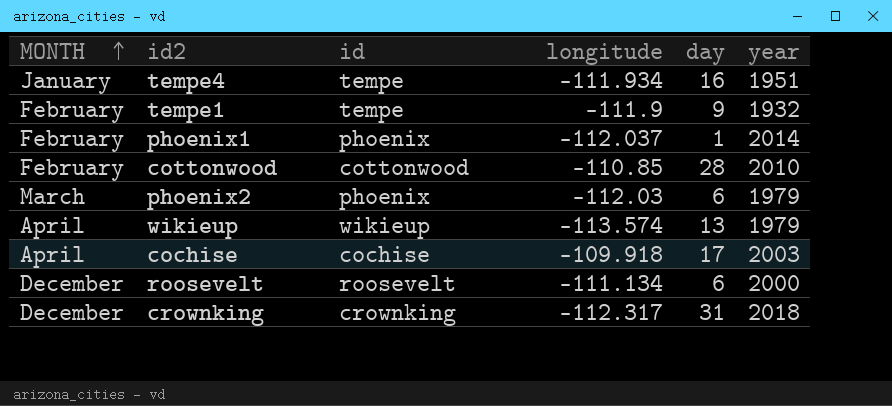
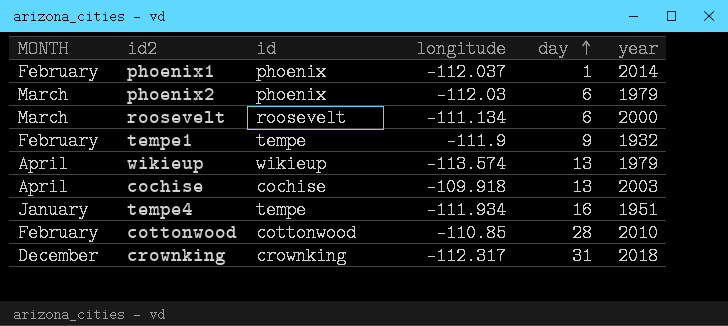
row order: MONTH ascending -> day ascending
roosevelt | MONTH: December -> March
cochise | day: 17 -> 13

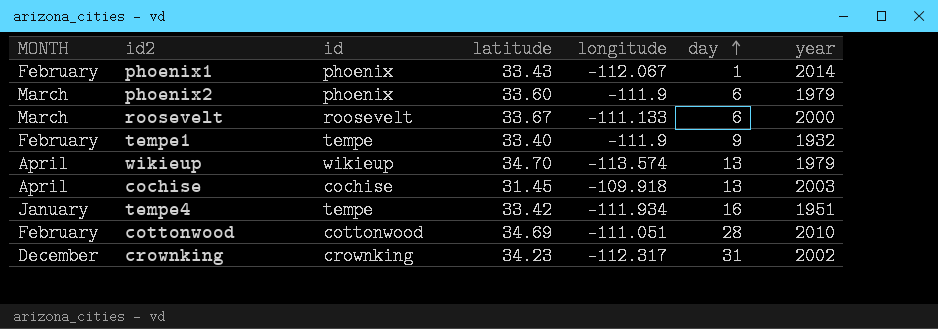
column latitude | position: none -> 4
phoenix1 | longitude: -112.037 -> -112.067
phoenix2 | longitude: -112.03 -> -111.9
roosevelt | longitude: -111.134 -> -111.133
cottonwood | longitude: -110.85 -> -111.051
crownking | year: 2018 -> 2002

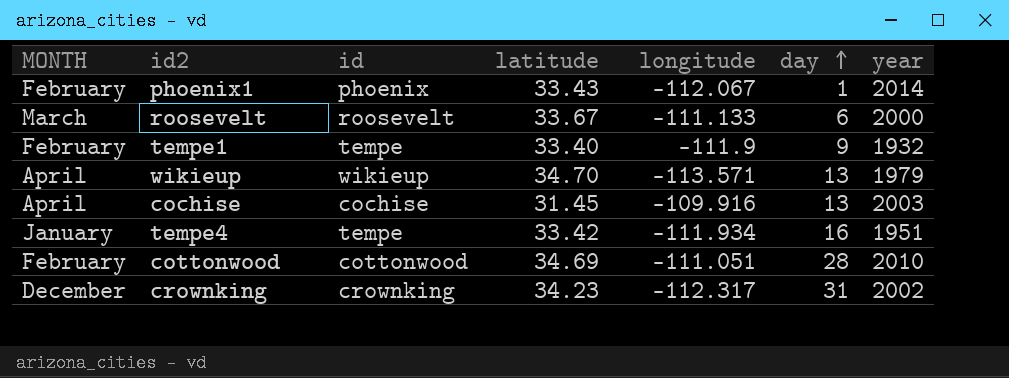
row phoenix2: March | phoenix | 33.60 | -111.9 | 6 | 1979 -> none
wikieup | longitude: -113.574 -> -113.571
cochise | longitude: -109.918 -> -109.916

